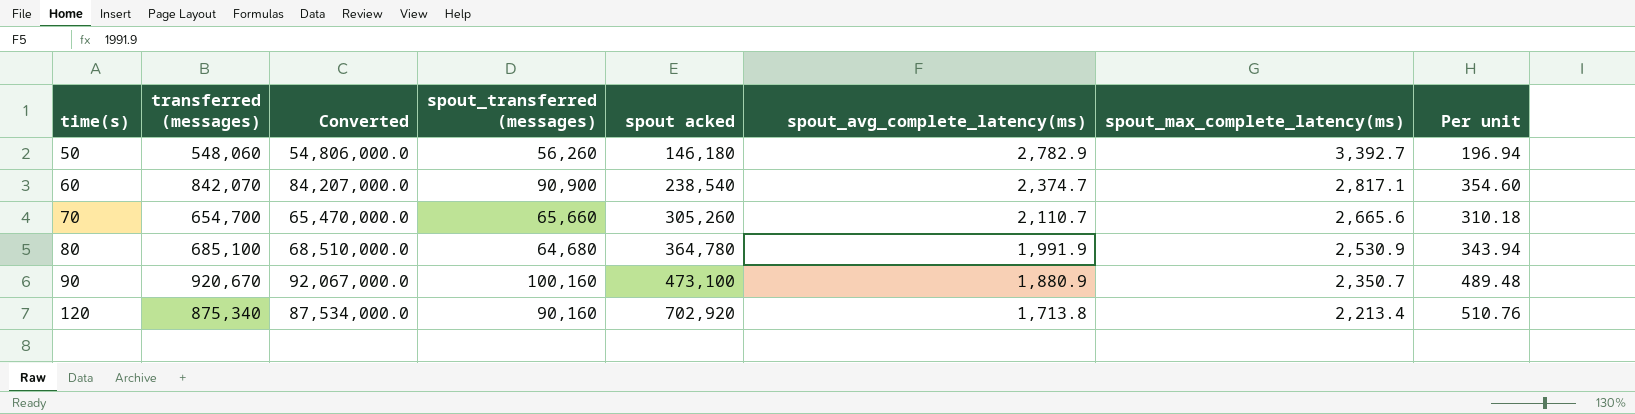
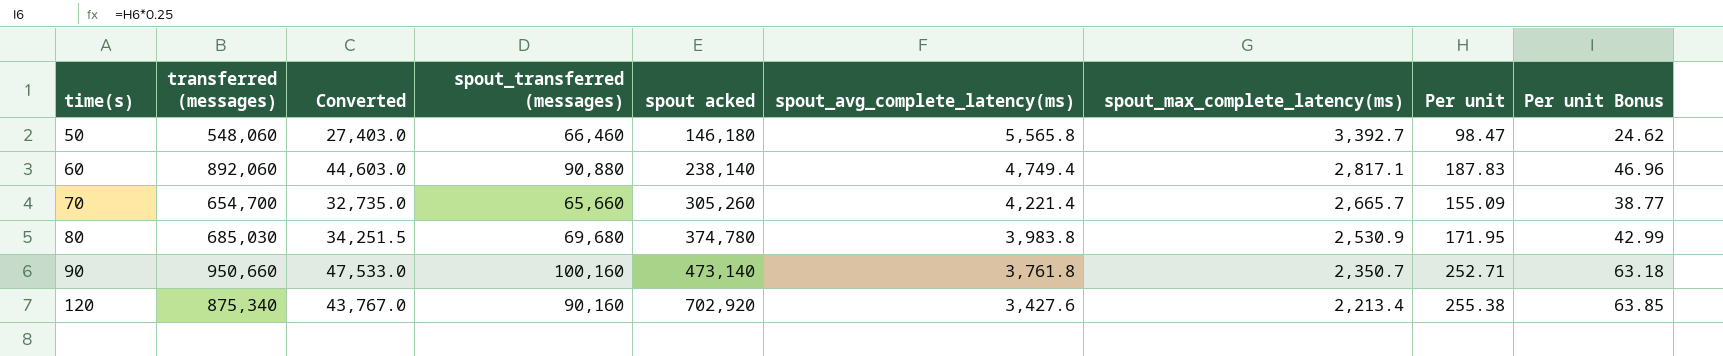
column Converted | formula: [transferred (messages)] * 100 -> [transferred (messages)] * 0.05
column Per unit Bonus | formula: none -> [Per unit] * 0.25
50 | spout_transferred (messages): 56,260 -> 66,460
50 | spout_avg_complete_latency(ms): 2,782.9 -> 5,565.8
50 | Per unit: 196.94 -> 98.47
60 | transferred (messages): 842,070 -> 892,060
60 | spout_transferred (messages): 90,900 -> 90,880
60 | spout acked: 238,540 -> 238,140
60 | spout_avg_complete_latency(ms): 2,374.7 -> 4,749.4
60 | Per unit: 354.60 -> 187.83
70 | spout_avg_complete_latency(ms): 2,110.7 -> 4,221.4
70 | spout_max_complete_latency(ms): 2,665.6 -> 2,665.7
70 | Per unit: 310.18 -> 155.09
80 | transferred (messages): 685,100 -> 685,030
80 | spout_transferred (messages): 64,680 -> 69,680
80 | spout acked: 364,780 -> 374,780
80 | spout_avg_complete_latency(ms): 1,991.9 -> 3,983.8
80 | Per unit: 343.94 -> 171.95
90 | transferred (messages): 920,670 -> 950,660
90 | spout acked: 473,100 -> 473,140
90 | spout_avg_complete_latency(ms): 1,880.9 -> 3,761.8
90 | Per unit: 489.48 -> 252.71
120 | spout_avg_complete_latency(ms): 1,713.8 -> 3,427.6
120 | Per unit: 510.76 -> 255.38

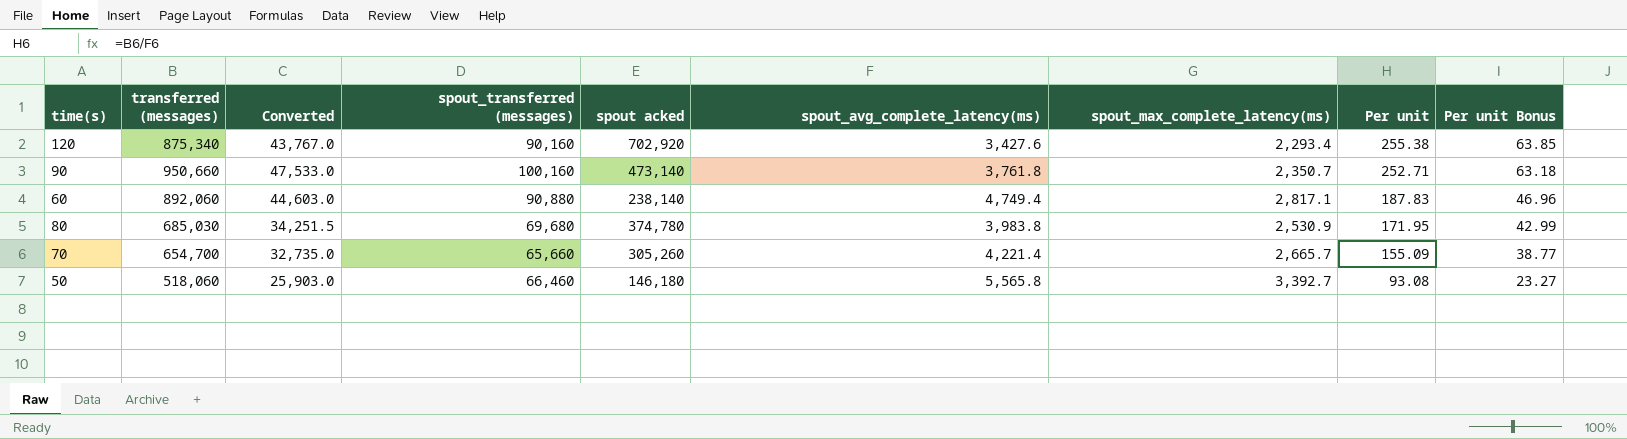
row order: time(s) ascending -> Per unit descending
120 | spout_max_complete_latency(ms): 2,213.4 -> 2,293.4
50 | transferred (messages): 548,060 -> 518,060
50 | Converted: 27,403.0 -> 25,903.0
50 | Per unit: 98.47 -> 93.08
50 | Per unit Bonus: 24.62 -> 23.27

